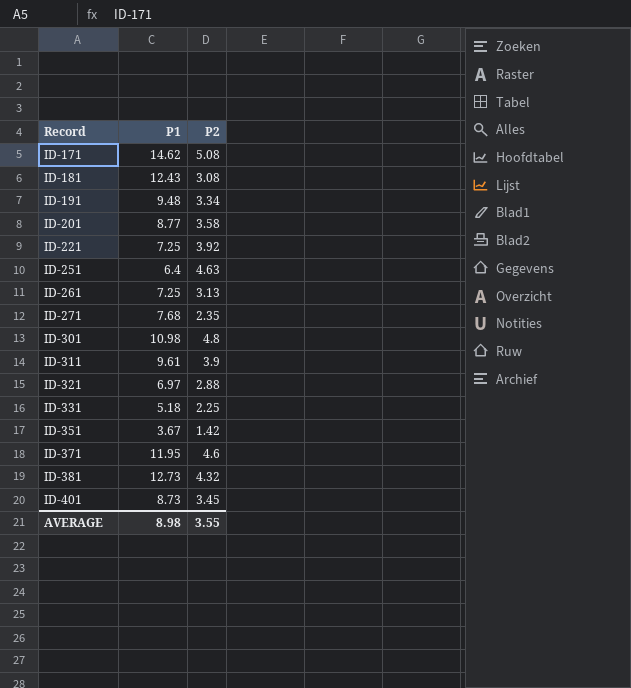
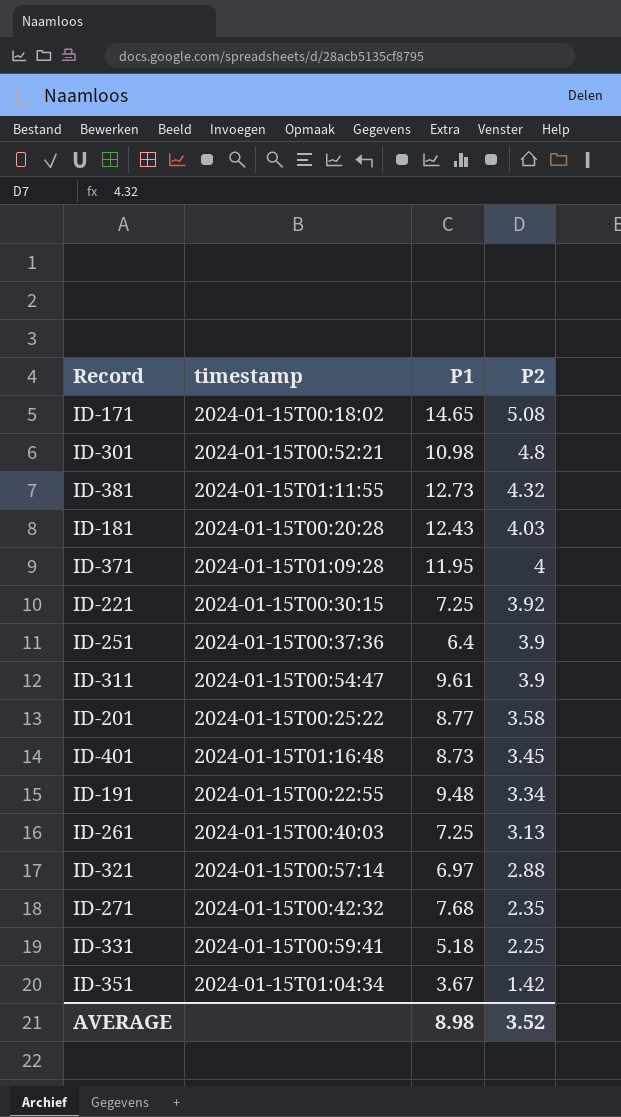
row order: Record ascending -> P2 descending
column timestamp | position: none -> 2
ID-171 | P1: 14.62 -> 14.65
ID-181 | P2: 3.08 -> 4.03
ID-371 | P2: 4.6 -> 4
ID-251 | P2: 4.63 -> 3.9
AVERAGE | P2: 3.55 -> 3.52

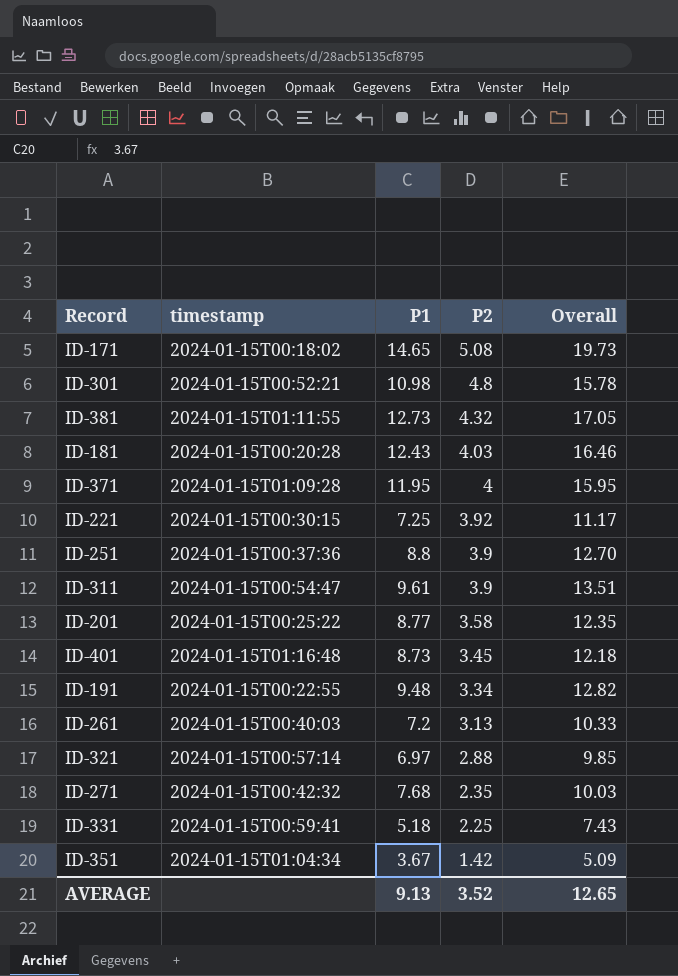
column Overall | formula: none -> [P1] + [P2]
ID-251 | P1: 6.4 -> 8.8
ID-261 | P1: 7.25 -> 7.2
AVERAGE | P1: 8.98 -> 9.13

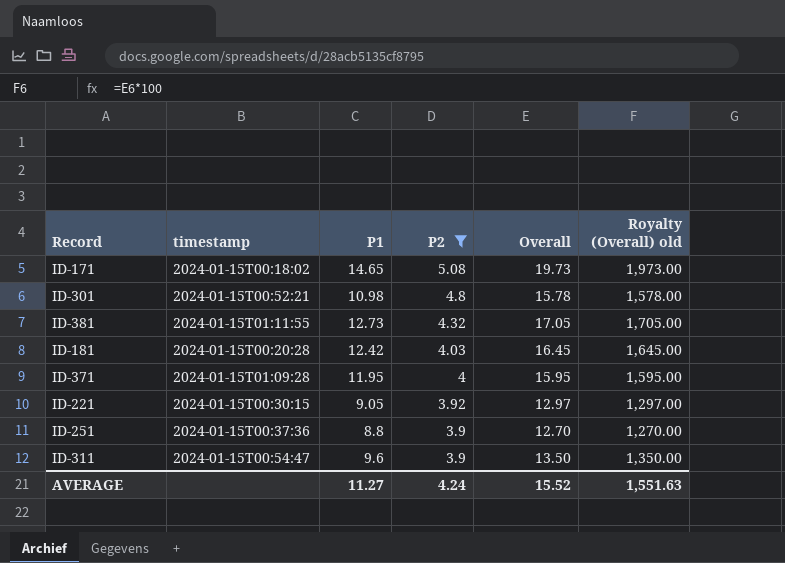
filter: none -> P2 >= 3.9
column Royalty (Overall) old | formula: none -> [Overall] * 100
ID-181 | P1: 12.43 -> 12.42
ID-181 | Overall: 16.46 -> 16.45
ID-221 | P1: 7.25 -> 9.05
ID-221 | Overall: 11.17 -> 12.97
ID-311 | P1: 9.61 -> 9.6
ID-311 | Overall: 13.51 -> 13.50
AVERAGE | P1: 9.13 -> 11.27
AVERAGE | P2: 3.52 -> 4.24
AVERAGE | Overall: 12.65 -> 15.52

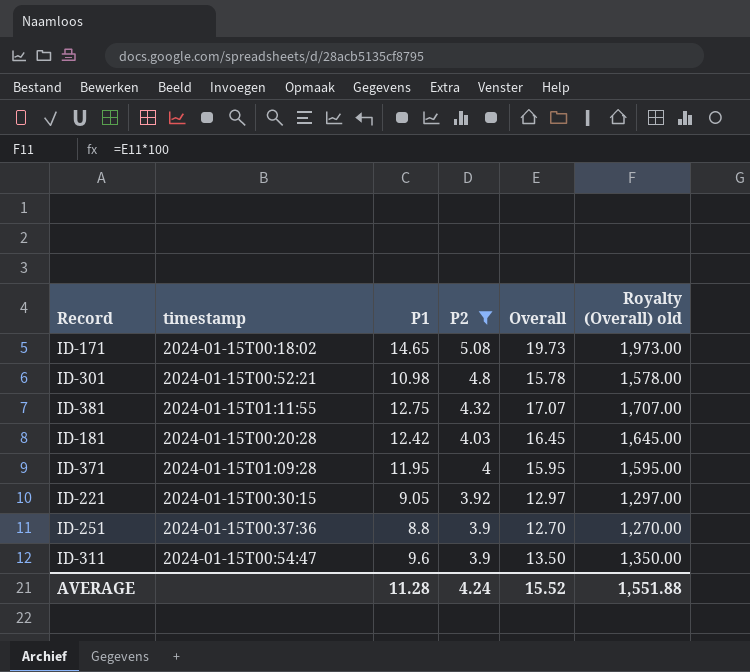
ID-381 | P1: 12.73 -> 12.75
ID-381 | Overall: 17.05 -> 17.07
ID-381 | Royalty (Overall) old: 1,705.00 -> 1,707.00
AVERAGE | P1: 11.27 -> 11.28
AVERAGE | Royalty (Overall) old: 1,551.63 -> 1,551.88

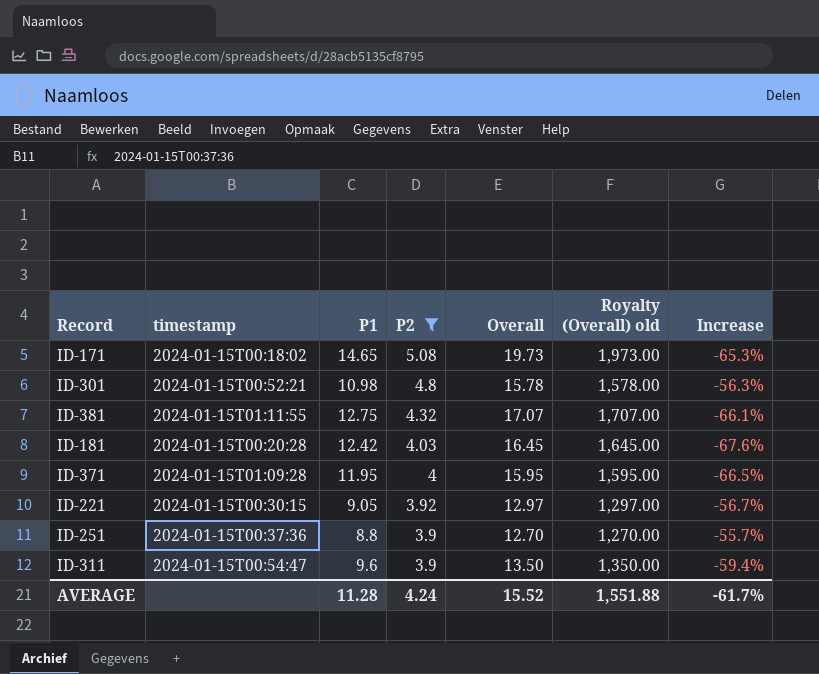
column Increase | formula: none -> ([P2] - [P1]) / [P1]

